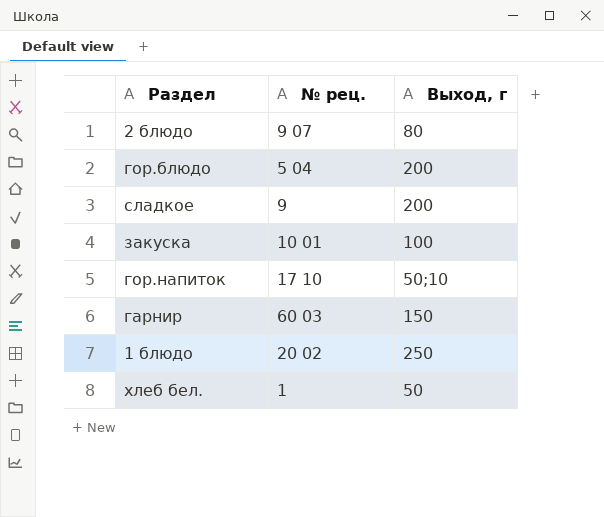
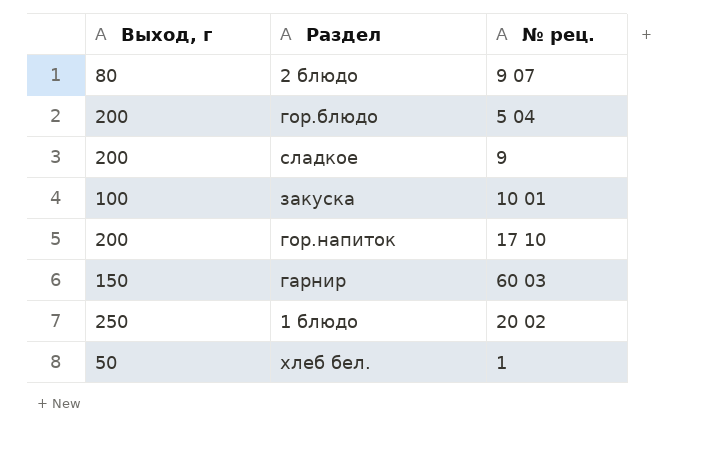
column Выход, г | position: 3 -> 1
гор.напиток | Выход, г: 50;10 -> 200

